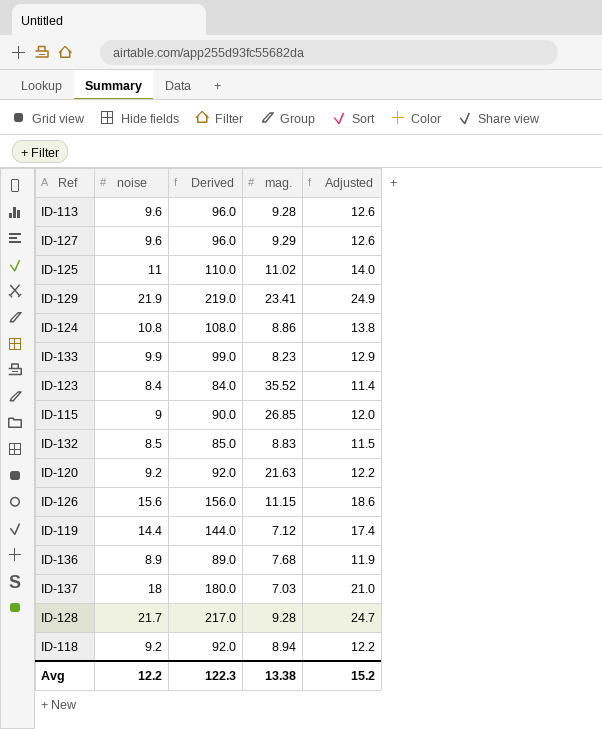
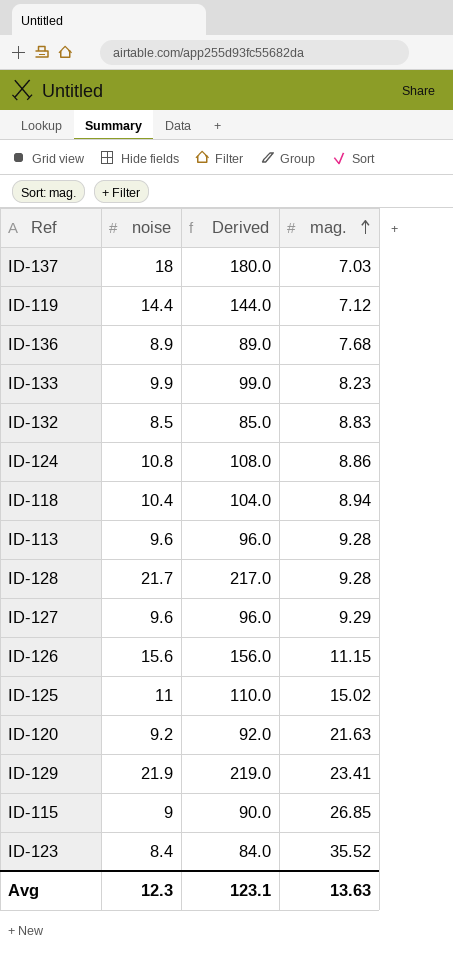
row order: none -> mag. ascending
column Adjusted | formula: [noise] + 3 -> none
ID-118 | noise: 9.2 -> 10.4
ID-118 | Derived: 92.0 -> 104.0
ID-125 | mag.: 11.02 -> 15.02
Avg | noise: 12.2 -> 12.3
Avg | Derived: 122.3 -> 123.1
Avg | mag.: 13.38 -> 13.63

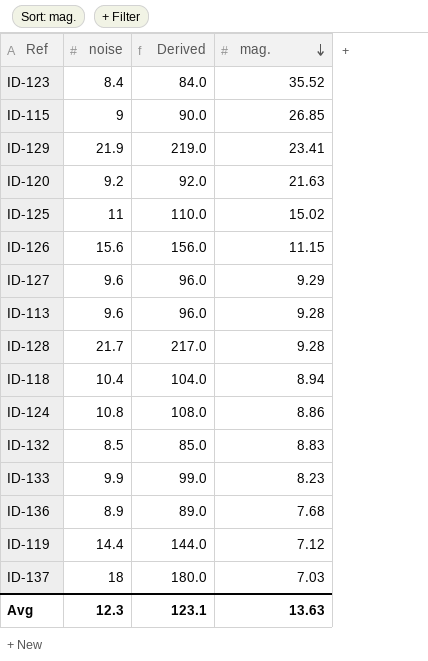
row order: mag. ascending -> mag. descending

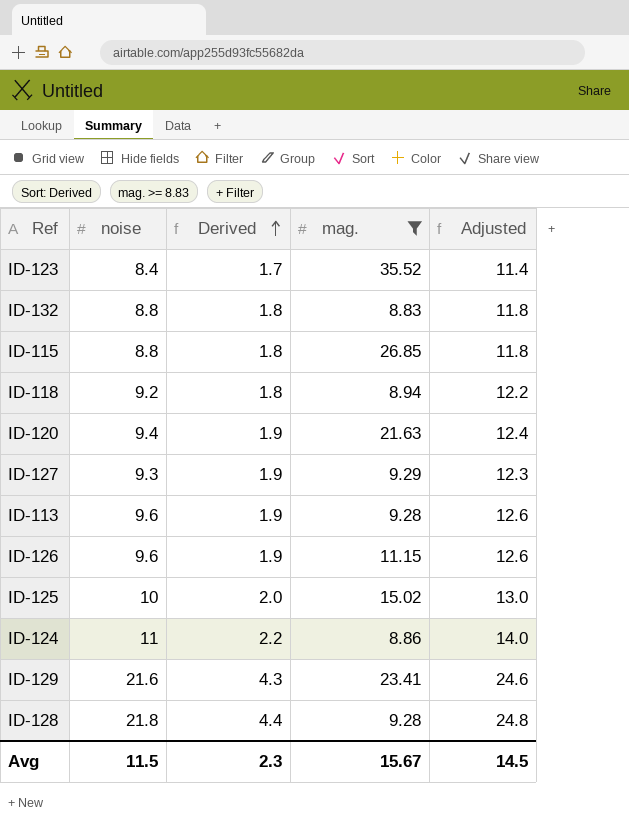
filter: none -> mag. >= 8.83
row order: mag. descending -> Derived ascending
column Derived | formula: [noise] * 10 -> [noise] * 0.2
column Adjusted | formula: none -> [noise] + 3
ID-132 | noise: 8.5 -> 8.8
ID-115 | noise: 9 -> 8.8
ID-118 | noise: 10.4 -> 9.2
ID-120 | noise: 9.2 -> 9.4
ID-127 | noise: 9.6 -> 9.3
ID-126 | noise: 15.6 -> 9.6
ID-125 | noise: 11 -> 10
ID-124 | noise: 10.8 -> 11
ID-129 | noise: 21.9 -> 21.6
ID-128 | noise: 21.7 -> 21.8
Avg | noise: 12.3 -> 11.5
Avg | Derived: 123.1 -> 2.3
Avg | mag.: 13.63 -> 15.67

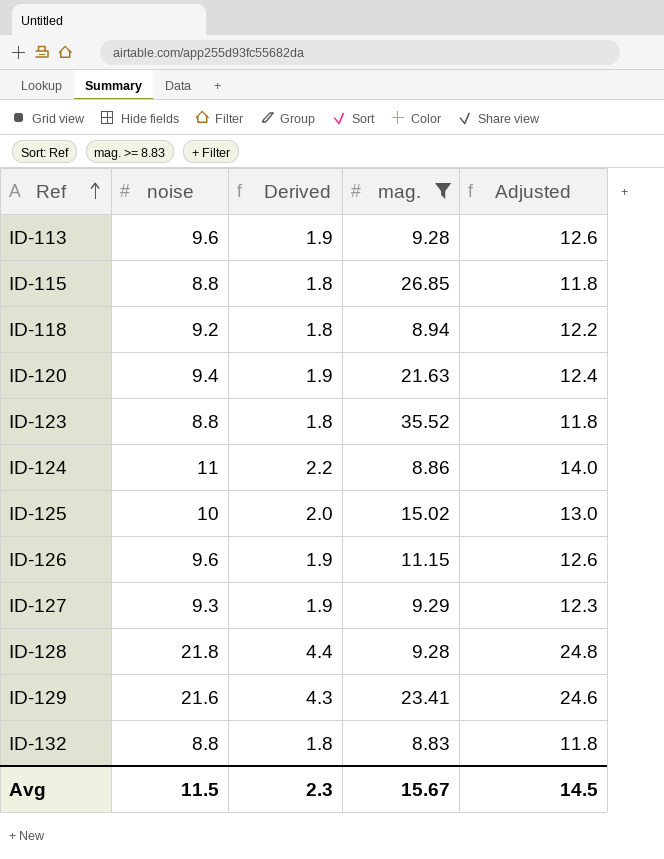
row order: Derived ascending -> Ref ascending
ID-123 | noise: 8.4 -> 8.8
ID-123 | Derived: 1.7 -> 1.8
ID-123 | Adjusted: 11.4 -> 11.8

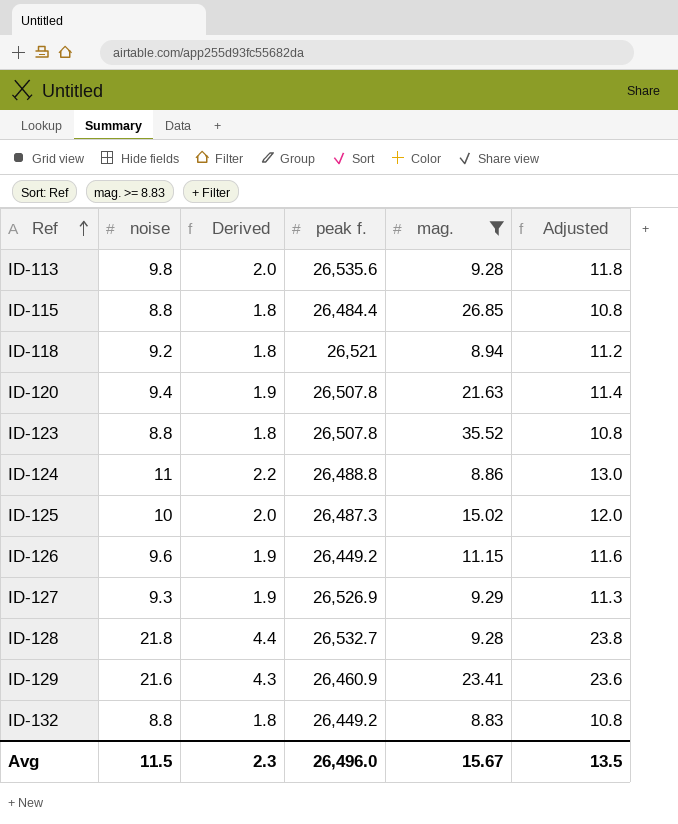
column peak f. | position: none -> 4
column Adjusted | formula: [noise] + 3 -> [noise] + 2
ID-113 | noise: 9.6 -> 9.8
ID-113 | Derived: 1.9 -> 2.0
Avg | Adjusted: 14.5 -> 13.5

